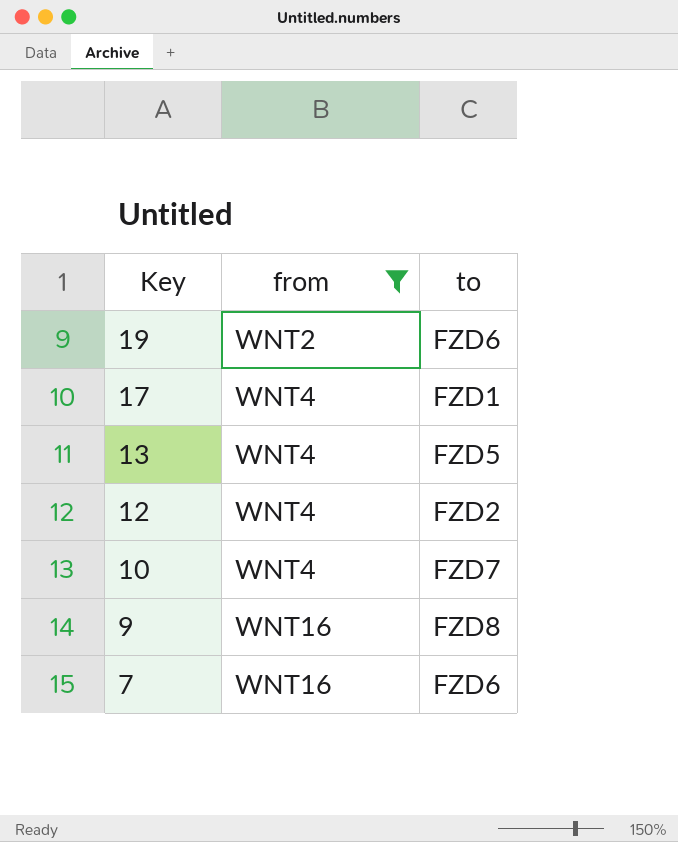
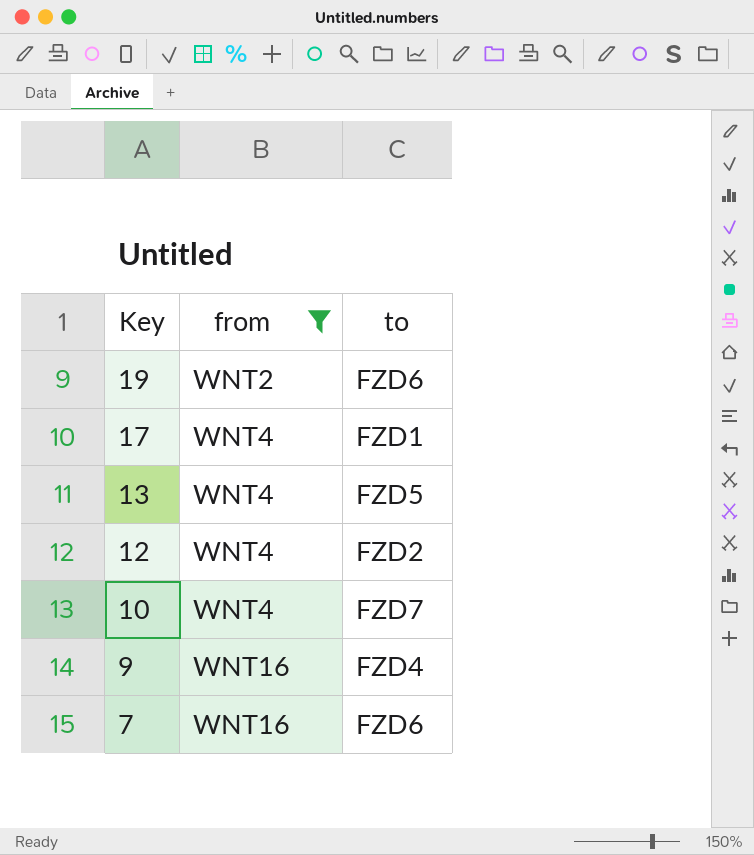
9 | to: FZD8 -> FZD4

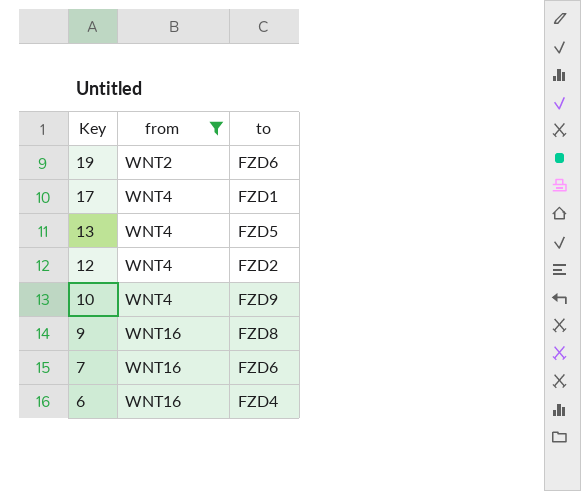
10 | to: FZD7 -> FZD9
9 | to: FZD4 -> FZD8
row 6: none -> WNT16 | FZD4

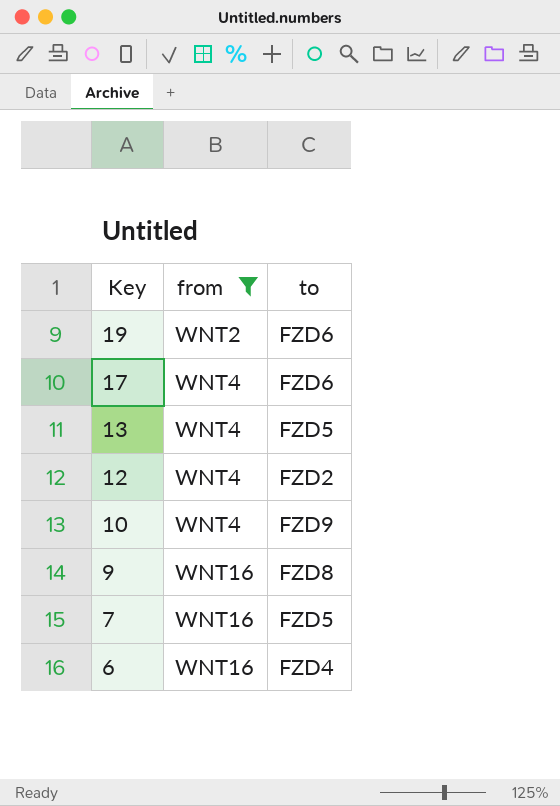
17 | to: FZD1 -> FZD6
7 | to: FZD6 -> FZD5

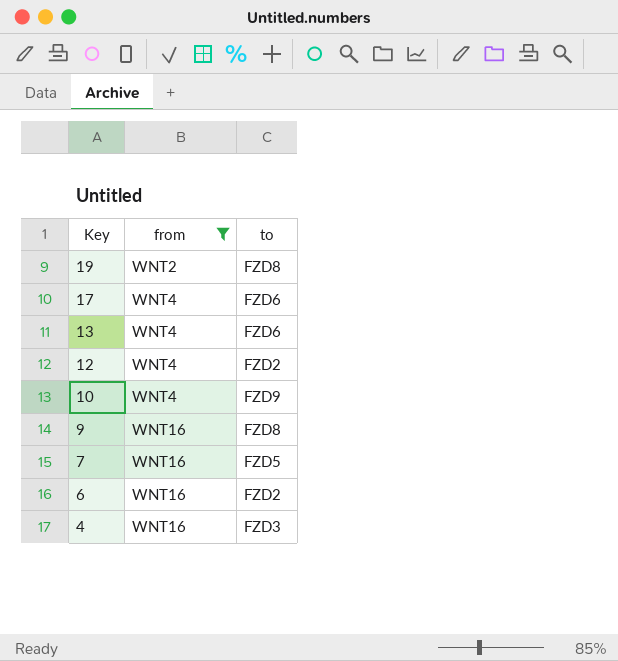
19 | to: FZD6 -> FZD8
13 | to: FZD5 -> FZD6
6 | to: FZD4 -> FZD2
row 4: none -> WNT16 | FZD3

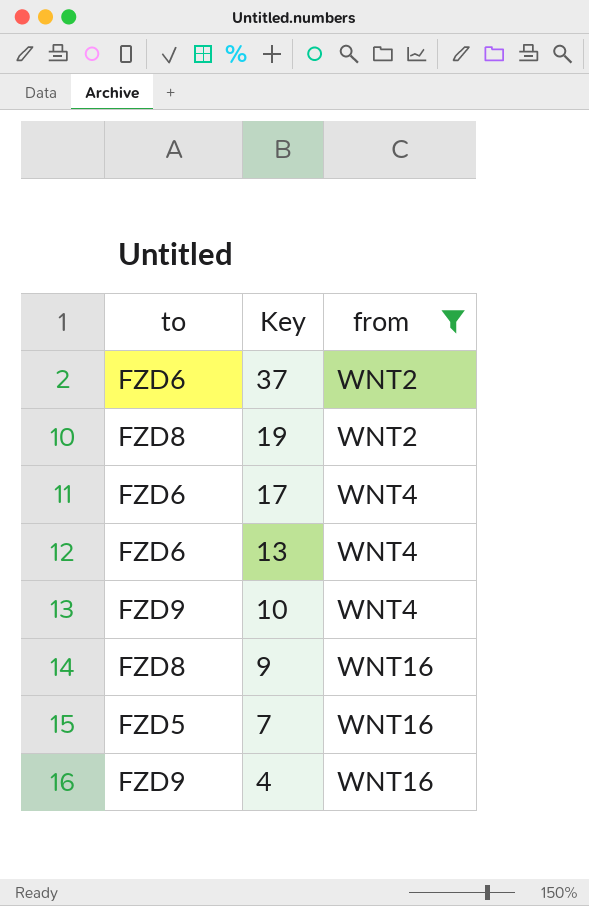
column to | position: 3 -> 1
row 12: WNT4 | FZD2 -> none
row 6: WNT16 | FZD2 -> none
row 37: none -> FZD6 | WNT2
4 | to: FZD3 -> FZD9

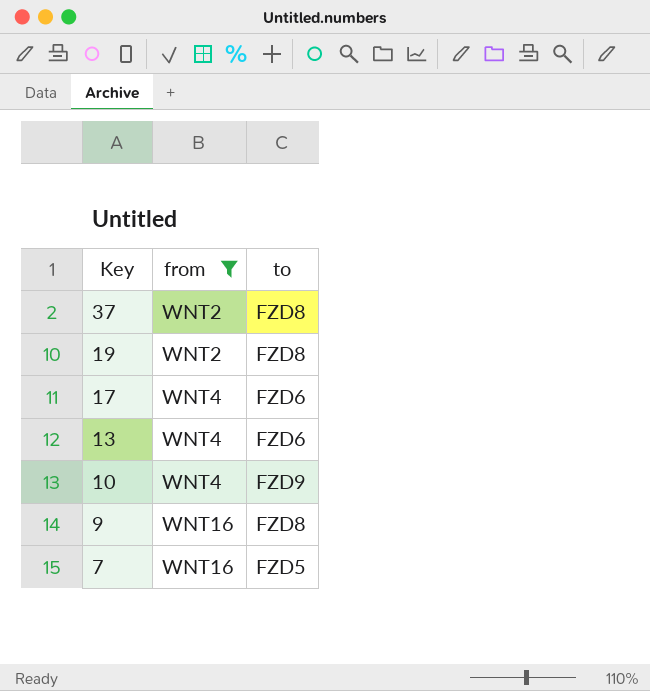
column to | position: 1 -> 3
row 4: FZD9 | WNT16 -> none
37 | to: FZD6 -> FZD8

